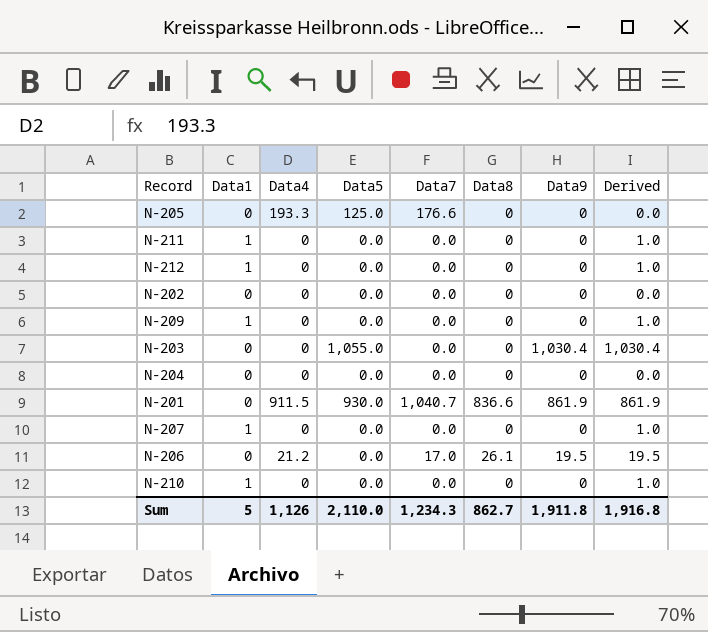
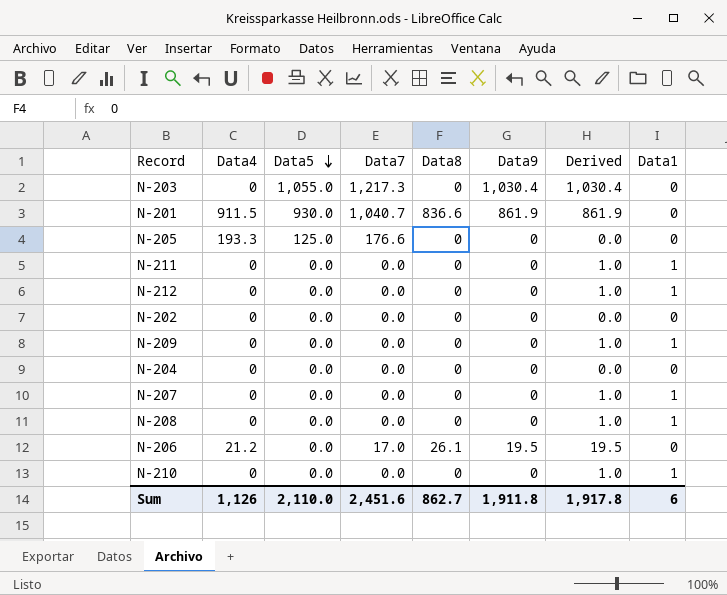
row order: none -> Data5 descending
column Data1 | position: 2 -> 8
N-203 | Data7: 0.0 -> 1,217.3
row N-208: none -> 0 | 0.0 | 0.0 | 0 | 0 | 1.0 | 1
Sum | Data7: 1,234.3 -> 2,451.6
Sum | Derived: 1,916.8 -> 1,917.8
Sum | Data1: 5 -> 6

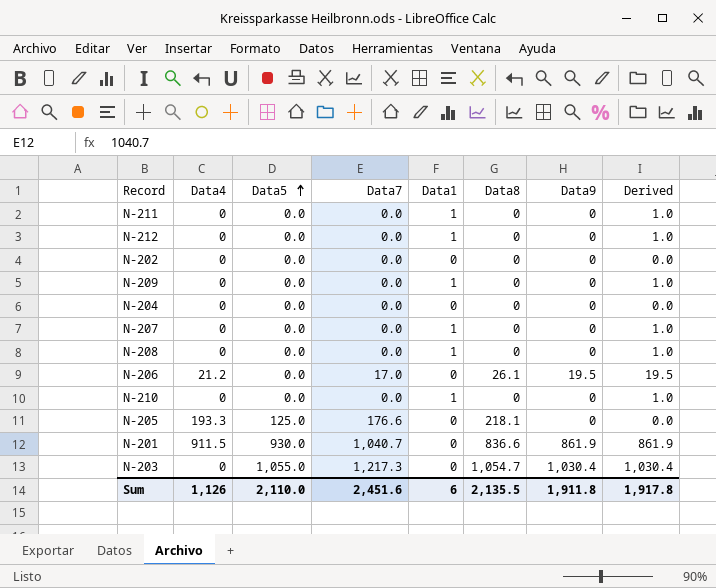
row order: Data5 descending -> Data5 ascending
column Data1 | position: 8 -> 5
N-205 | Data8: 0 -> 218.1
N-203 | Data8: 0 -> 1,054.7
Sum | Data8: 862.7 -> 2,135.5

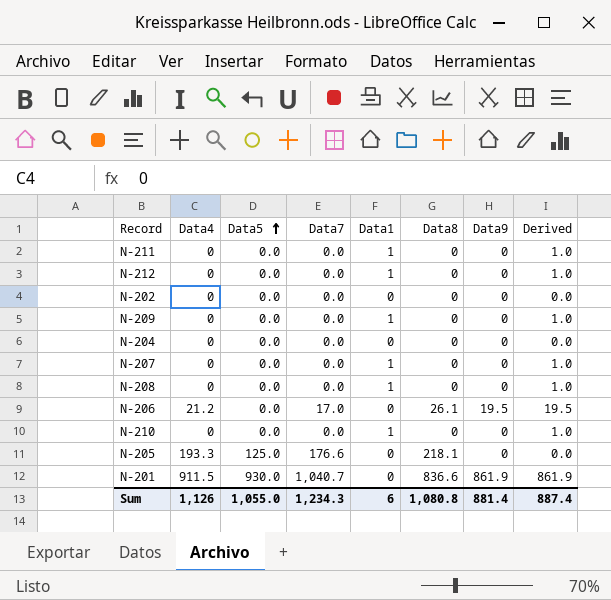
row N-203: 0 | 1,055.0 | 1,217.3 | 0 | 1,054.7 | 1,030.4 | 1,030.4 -> none
Sum | Data5: 2,110.0 -> 1,055.0
Sum | Data7: 2,451.6 -> 1,234.3
Sum | Data8: 2,135.5 -> 1,080.8
Sum | Data9: 1,911.8 -> 881.4
Sum | Derived: 1,917.8 -> 887.4

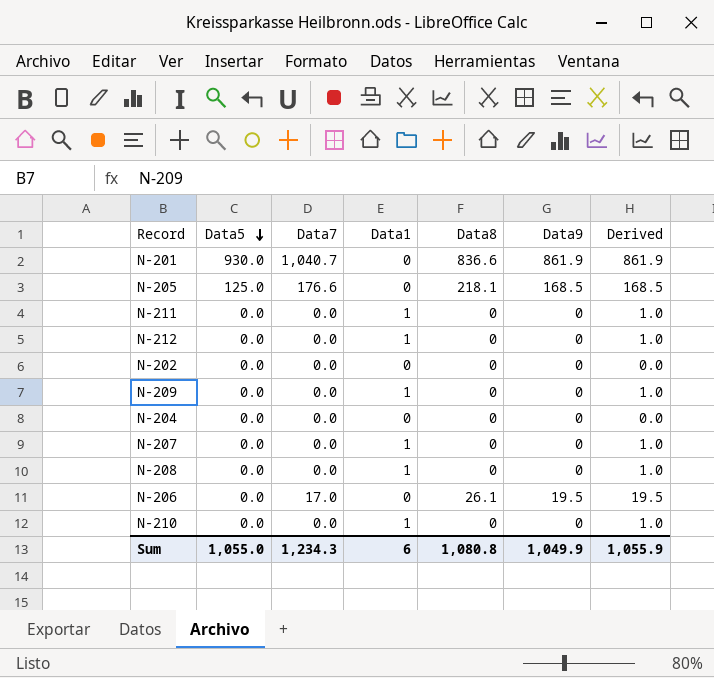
row order: Data5 ascending -> Data5 descending
column Data4 | position: 2 -> none
N-205 | Data9: 0 -> 168.5
N-205 | Derived: 0.0 -> 168.5
Sum | Data9: 881.4 -> 1,049.9
Sum | Derived: 887.4 -> 1,055.9

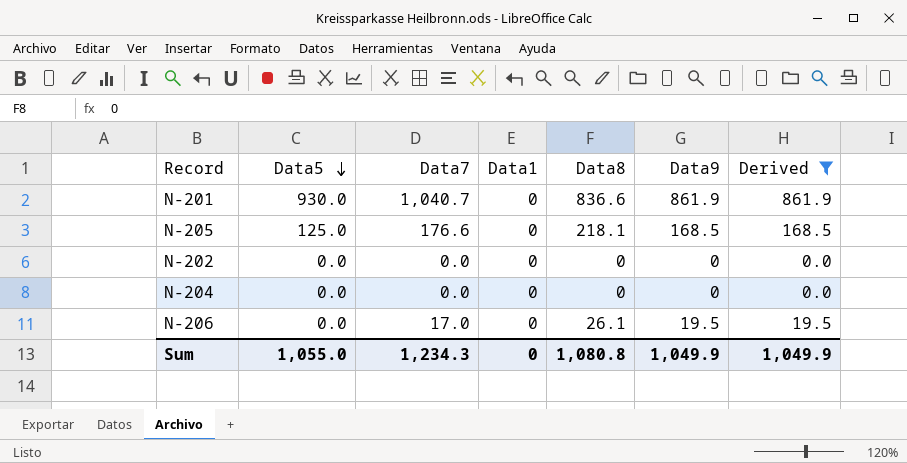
filter: none -> Derived != 1.0
Sum | Data1: 6 -> 0
Sum | Derived: 1,055.9 -> 1,049.9

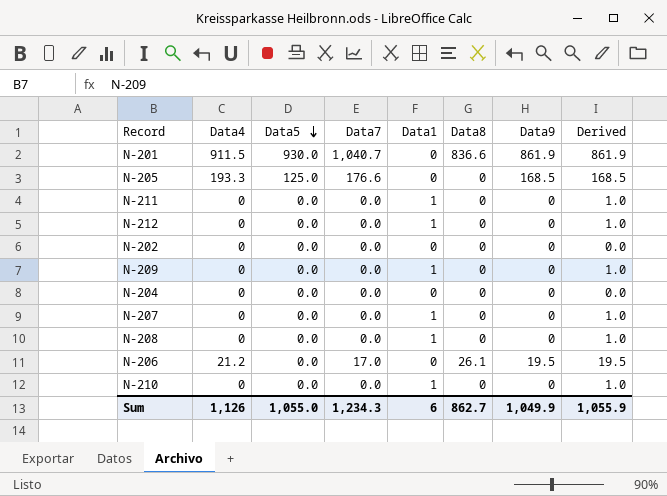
filter: Derived != 1.0 -> none
column Data4 | position: none -> 2
N-205 | Data8: 218.1 -> 0
Sum | Data1: 0 -> 6
Sum | Data8: 1,080.8 -> 862.7
Sum | Derived: 1,049.9 -> 1,055.9

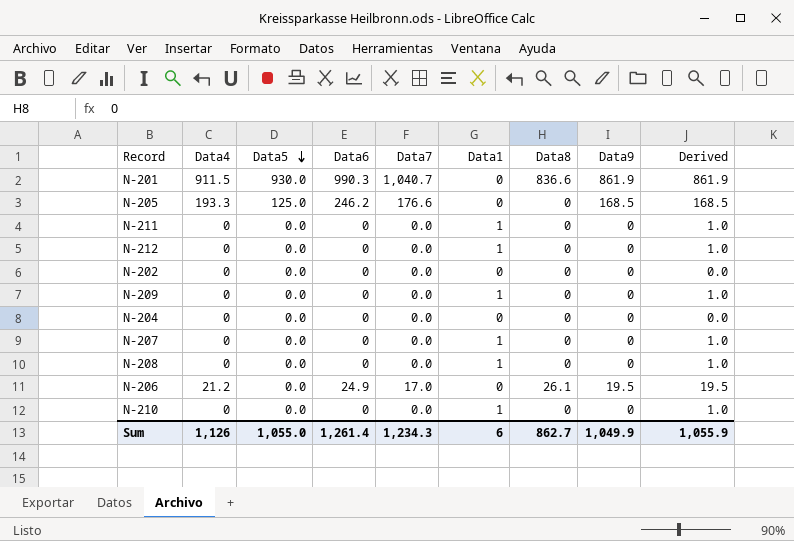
column Data6 | position: none -> 4

